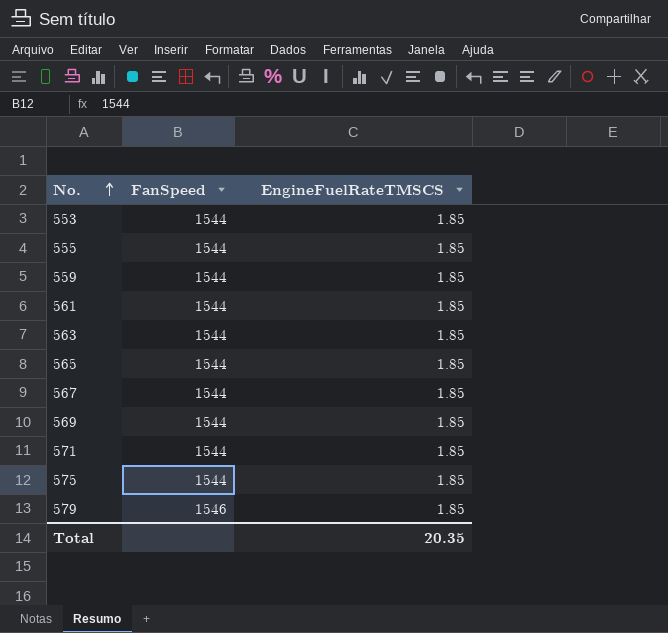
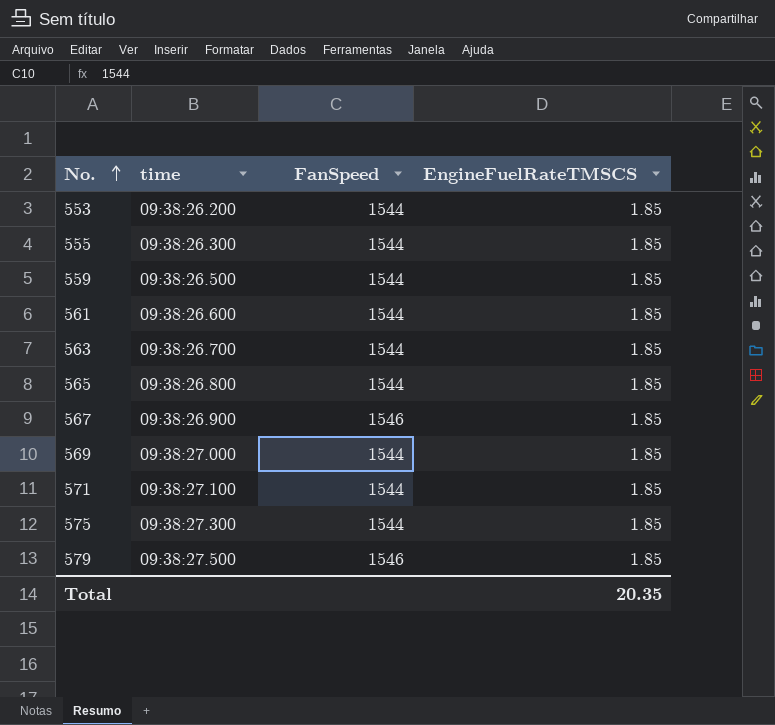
column time | position: none -> 2
567 | FanSpeed: 1544 -> 1546

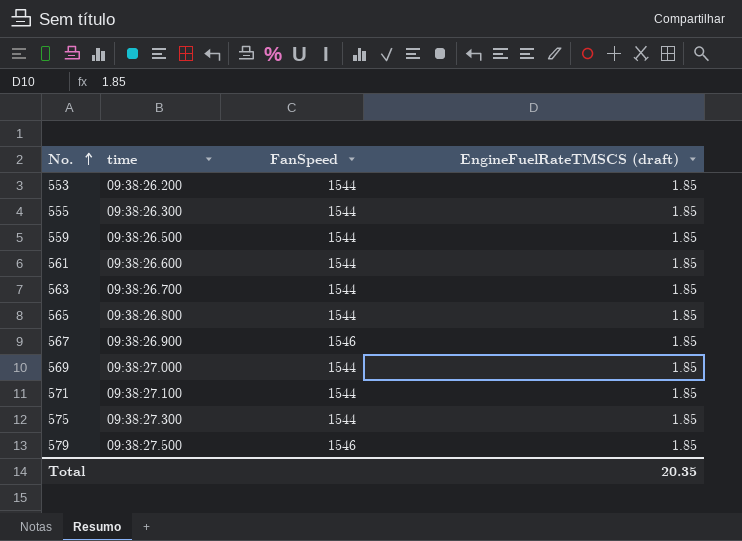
column name: EngineFuelRateTMSCS -> EngineFuelRateTMSCS (draft)

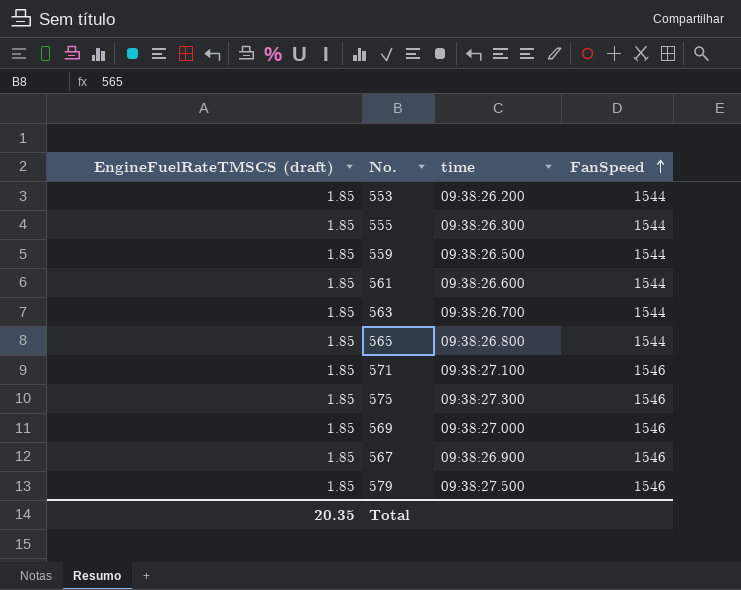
row order: No. ascending -> FanSpeed ascending
column EngineFuelRateTMSCS (draft) | position: 4 -> 1
571 | FanSpeed: 1544 -> 1546
575 | FanSpeed: 1544 -> 1546
569 | FanSpeed: 1544 -> 1546

